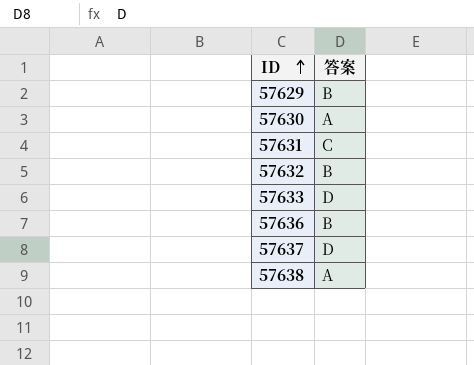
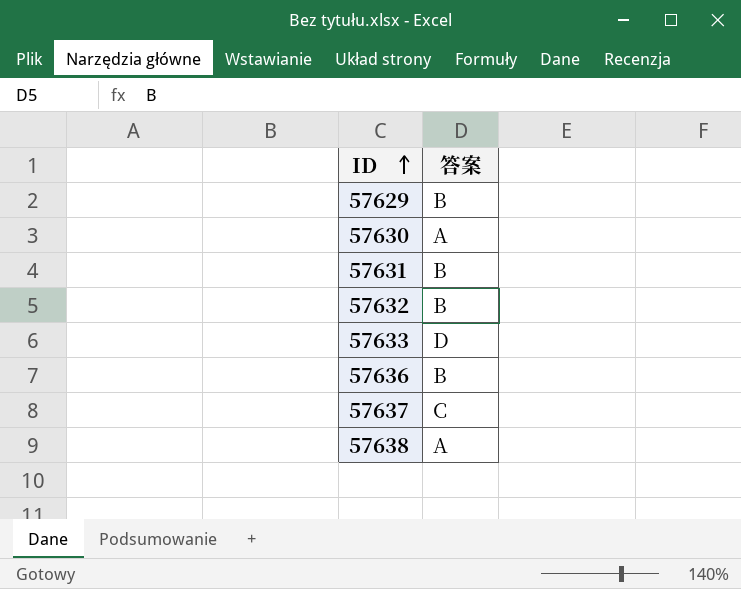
57631 | 答案: C -> B
57637 | 答案: D -> C

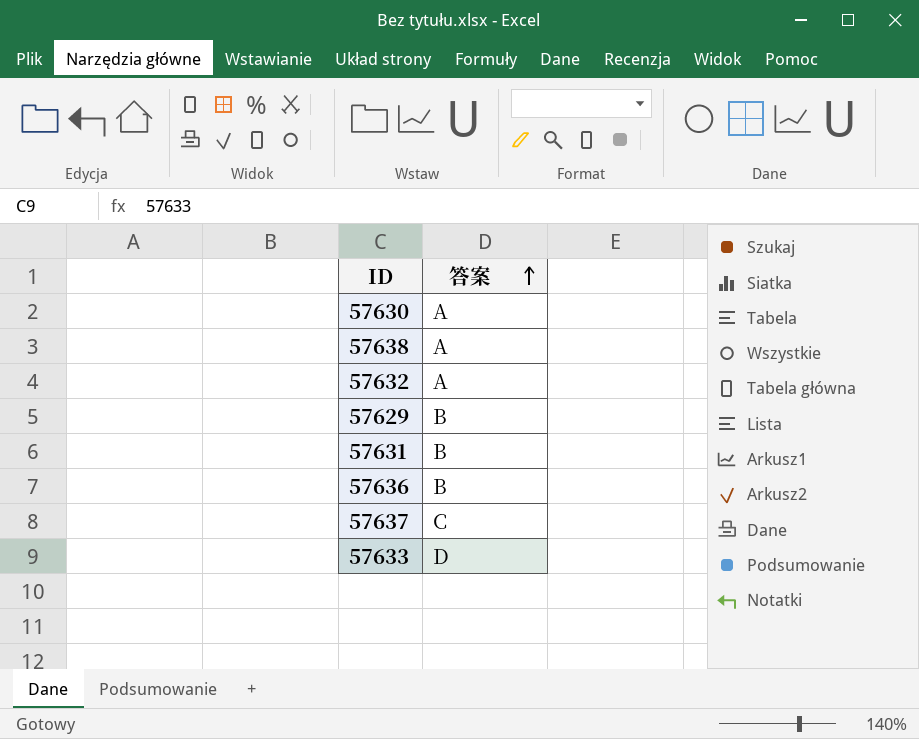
row order: ID ascending -> 答案 ascending
57632 | 答案: B -> A

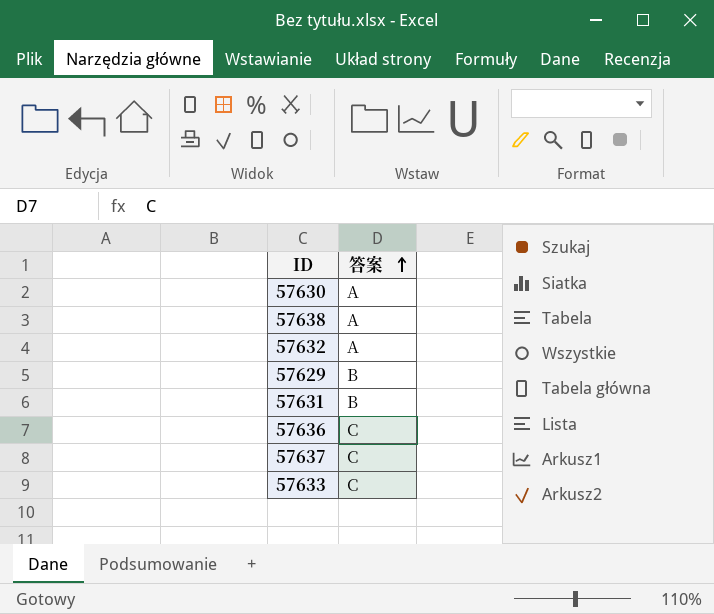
57636 | 答案: B -> C
57633 | 答案: D -> C

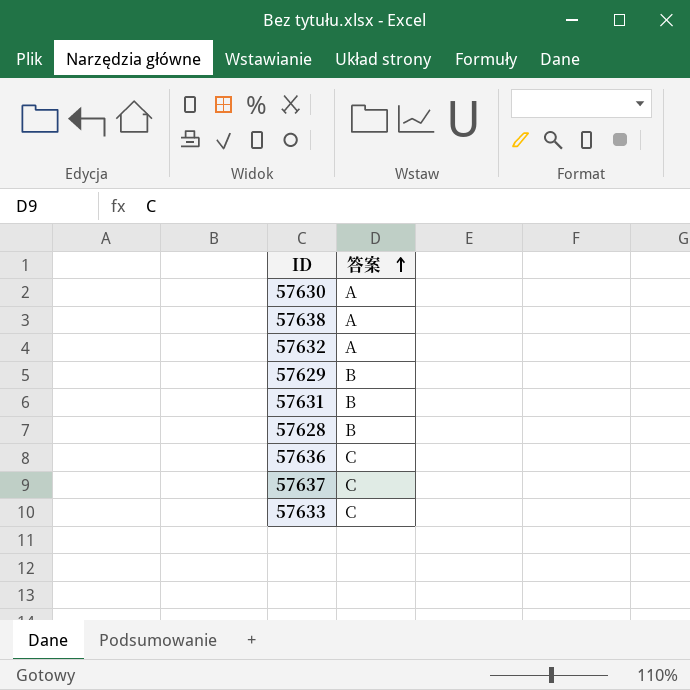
row 57628: none -> B

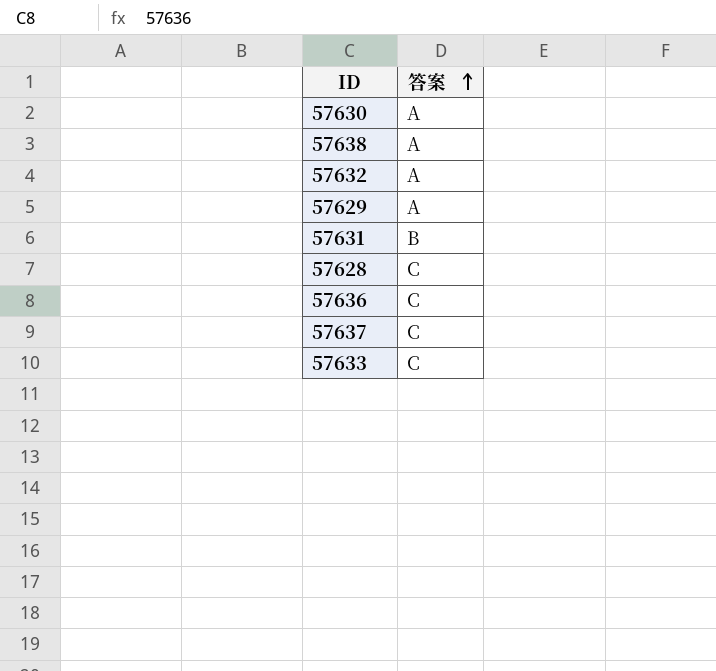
57629 | 答案: B -> A
57628 | 答案: B -> C

